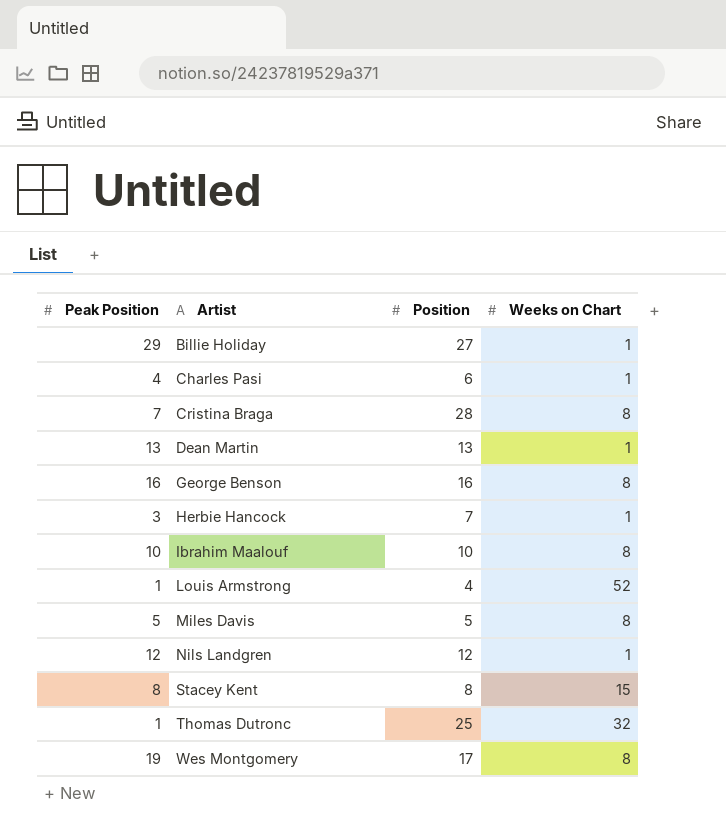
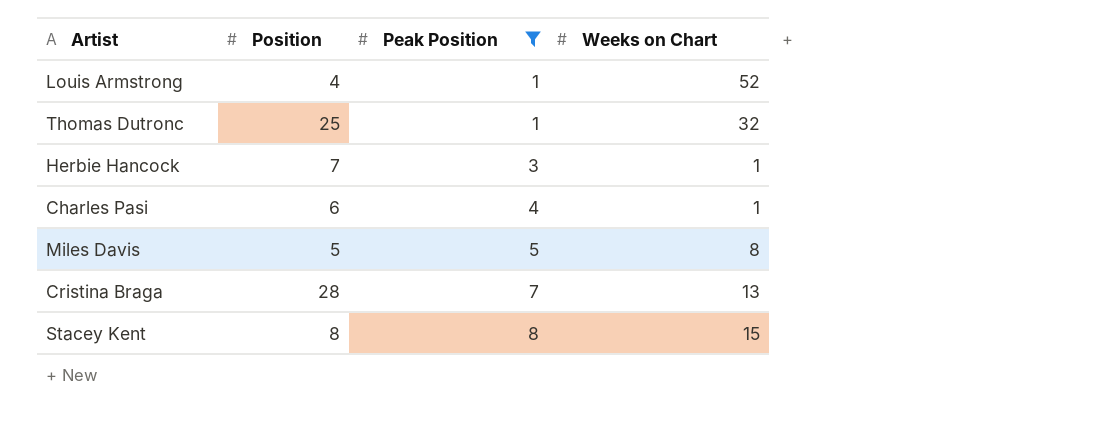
filter: none -> Peak Position <= 8
row order: Artist ascending -> Peak Position ascending
column Peak Position | position: 1 -> 3
Cristina Braga | Weeks on Chart: 8 -> 13

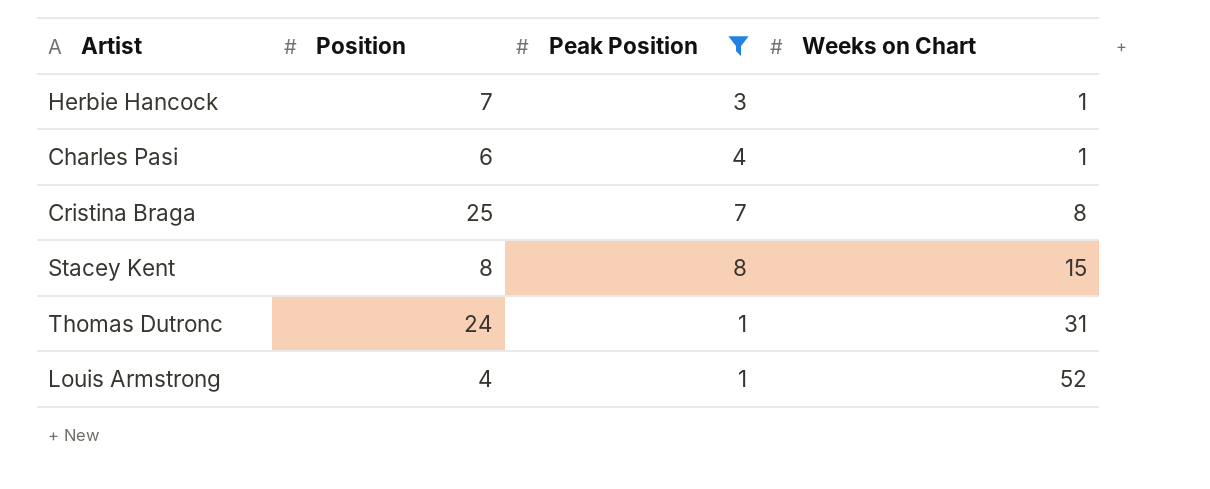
row order: Peak Position ascending -> Weeks on Chart ascending
row Miles Davis: 5 | 5 | 8 -> none
Cristina Braga | Position: 28 -> 25
Cristina Braga | Weeks on Chart: 13 -> 8
Thomas Dutronc | Position: 25 -> 24
Thomas Dutronc | Weeks on Chart: 32 -> 31

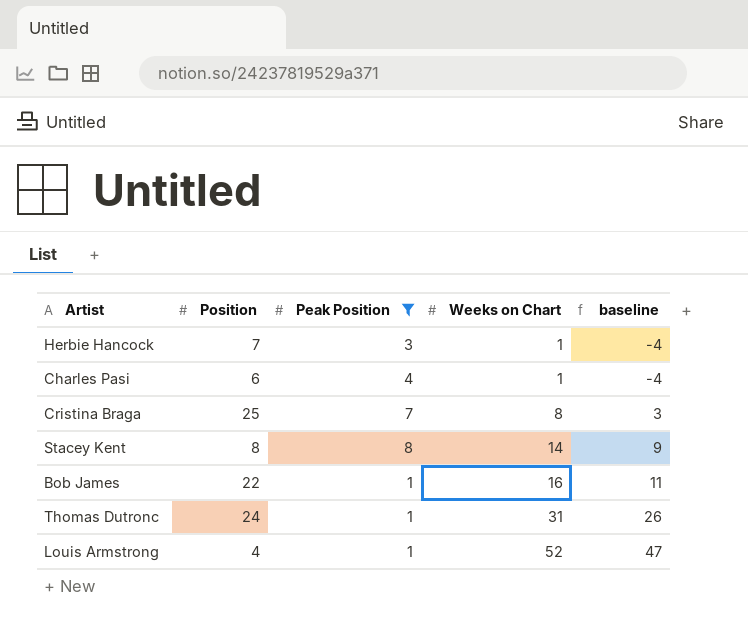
column baseline | formula: none -> [Weeks on Chart] - 5
Stacey Kent | Weeks on Chart: 15 -> 14
row Bob James: none -> 22 | 1 | 16 | 11

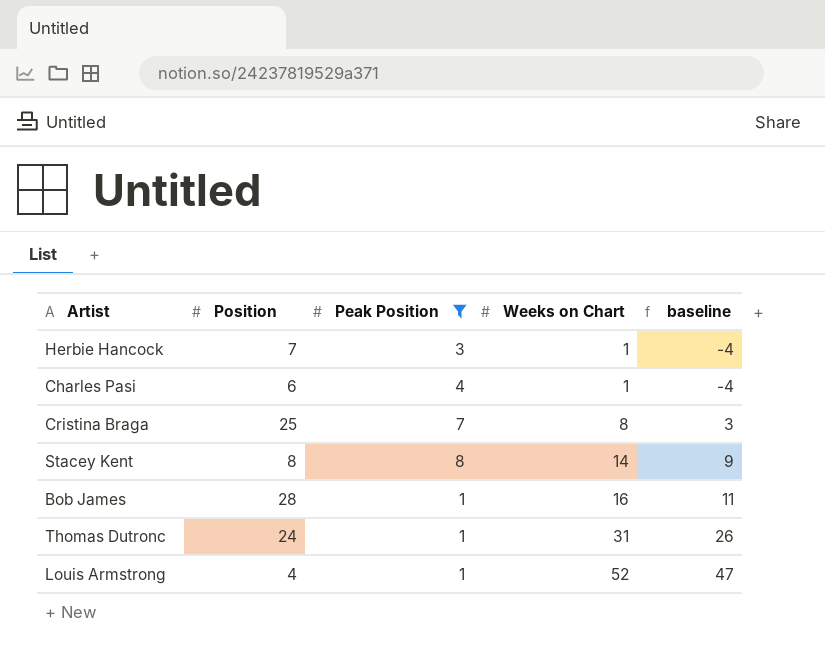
Bob James | Position: 22 -> 28

